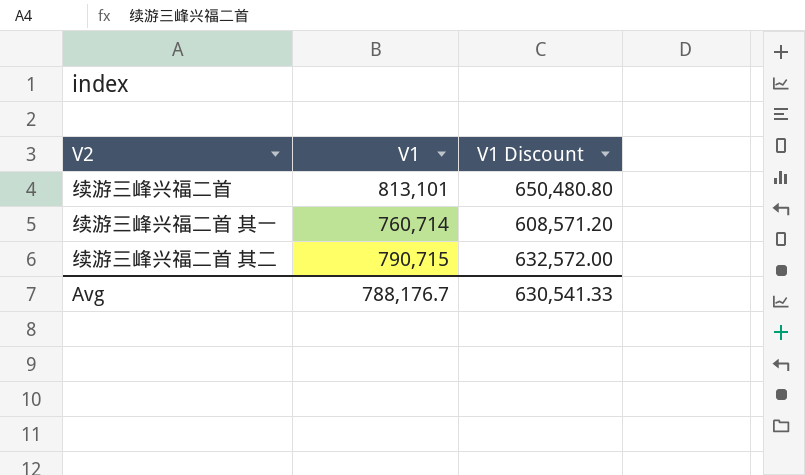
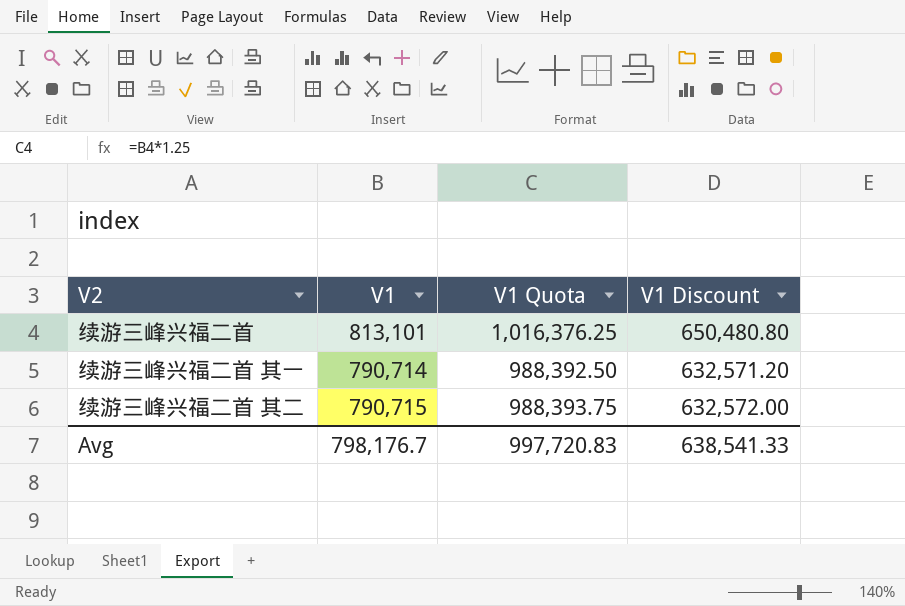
column V1 Quota | formula: none -> [V1] * 1.25
续游三峰兴福二首 其一 | V1: 760,714 -> 790,714
续游三峰兴福二首 其一 | V1 Discount: 608,571.20 -> 632,571.20
Avg | V1: 788,176.7 -> 798,176.7
Avg | V1 Discount: 630,541.33 -> 638,541.33

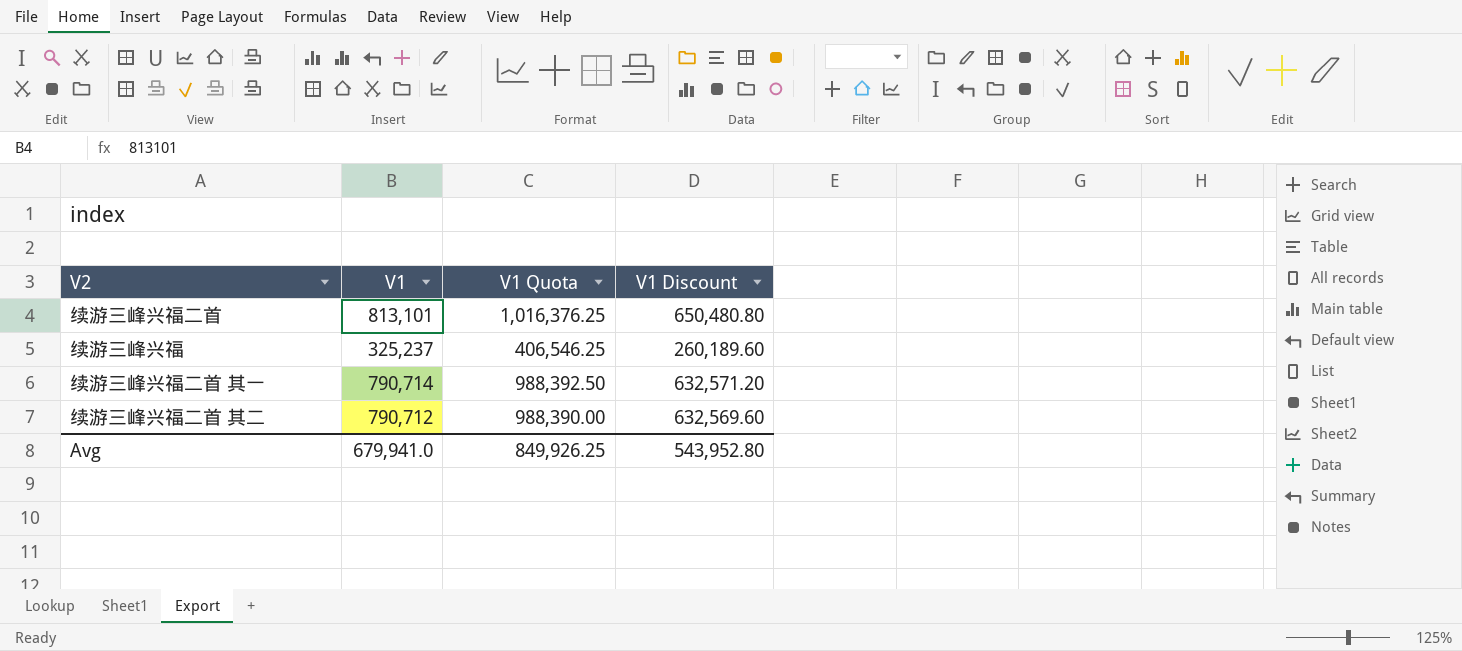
row 续游三峰兴福: none -> 325,237 | 406,546.25 | 260,189.60
续游三峰兴福二首 其二 | V1: 790,715 -> 790,712
续游三峰兴福二首 其二 | V1 Quota: 988,393.75 -> 988,390.00
续游三峰兴福二首 其二 | V1 Discount: 632,572.00 -> 632,569.60
Avg | V1: 798,176.7 -> 679,941.0
Avg | V1 Quota: 997,720.83 -> 849,926.25
Avg | V1 Discount: 638,541.33 -> 543,952.80

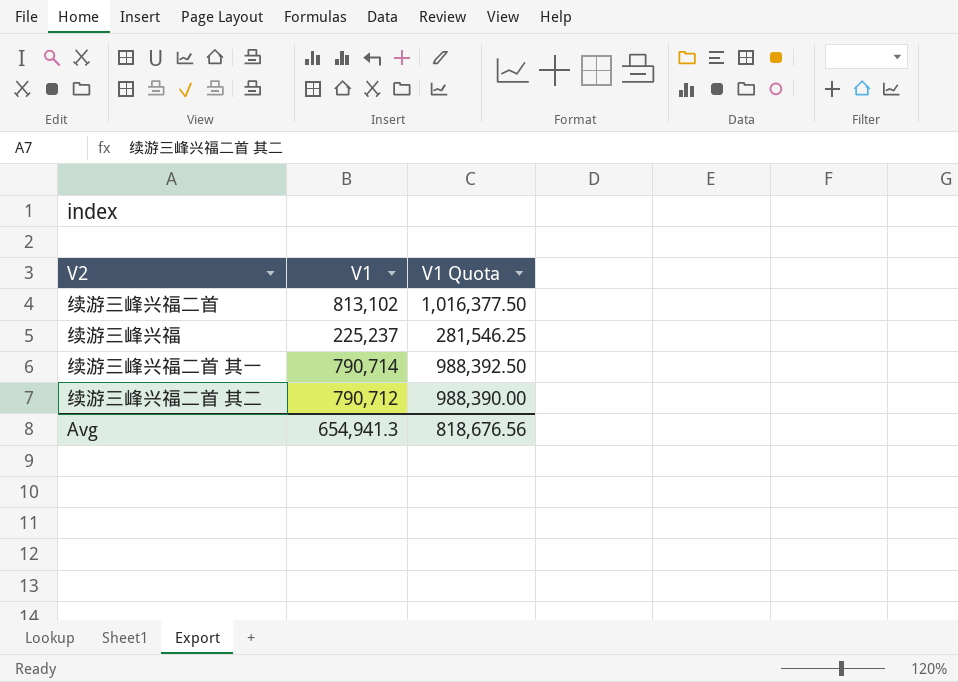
column V1 Discount | formula: [V1] * 0.8 -> none
续游三峰兴福二首 | V1: 813,101 -> 813,102
续游三峰兴福二首 | V1 Quota: 1,016,376.25 -> 1,016,377.50
续游三峰兴福 | V1: 325,237 -> 225,237
续游三峰兴福 | V1 Quota: 406,546.25 -> 281,546.25
Avg | V1: 679,941.0 -> 654,941.3
Avg | V1 Quota: 849,926.25 -> 818,676.56

